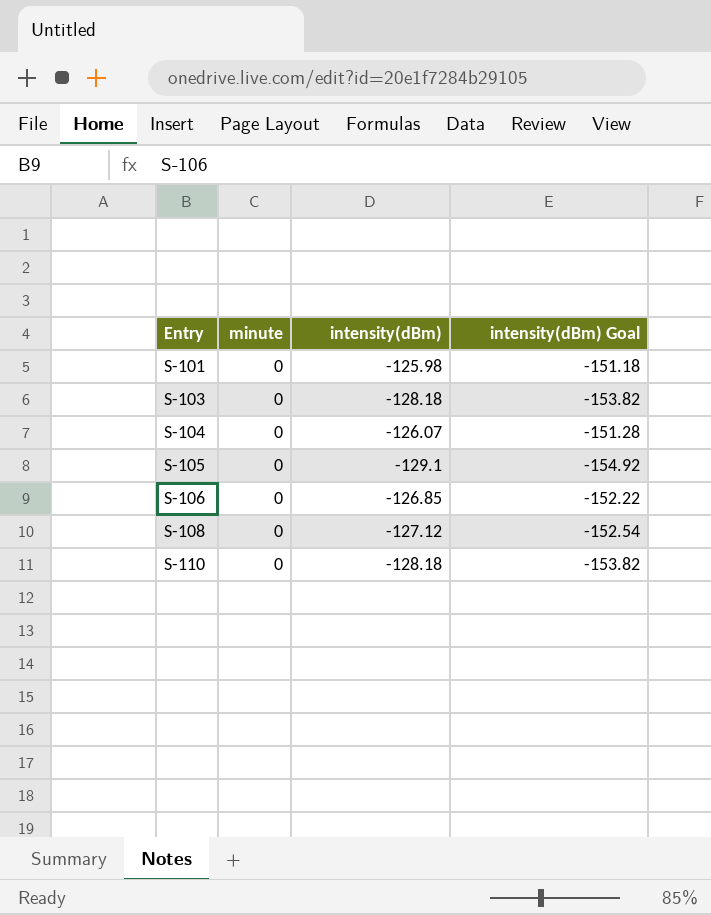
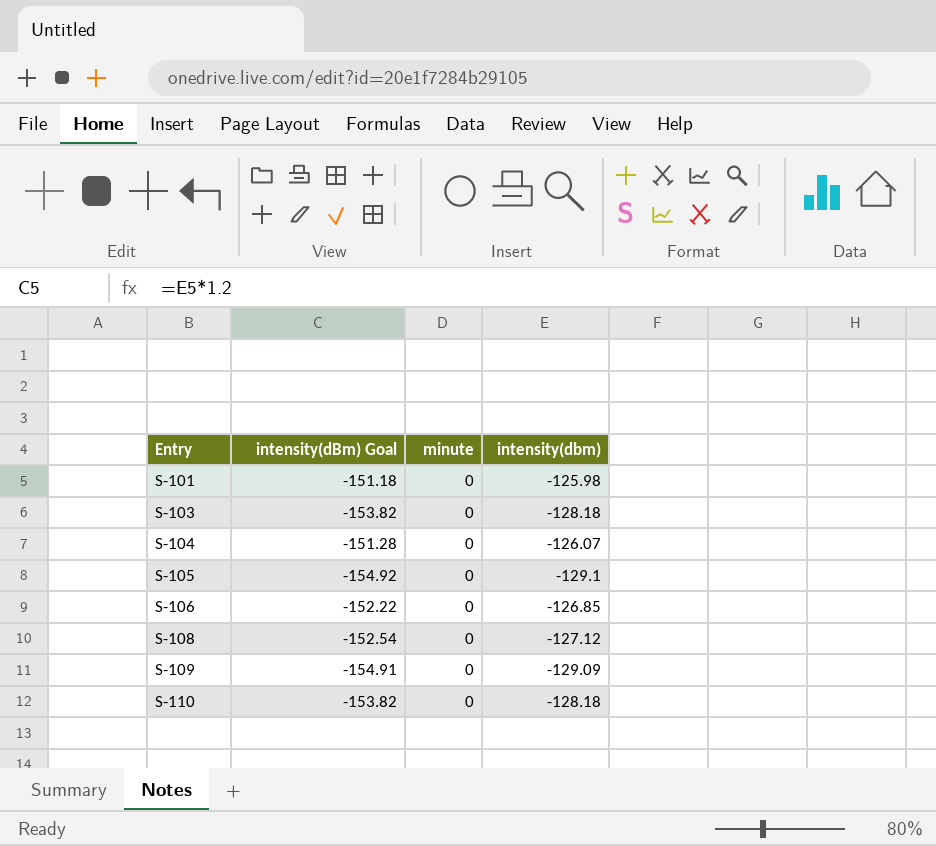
column intensity(dBm) Goal | position: 4 -> 2
column name: intensity(dBm) -> intensity(dbm)
row S-109: none -> -154.91 | 0 | -129.09

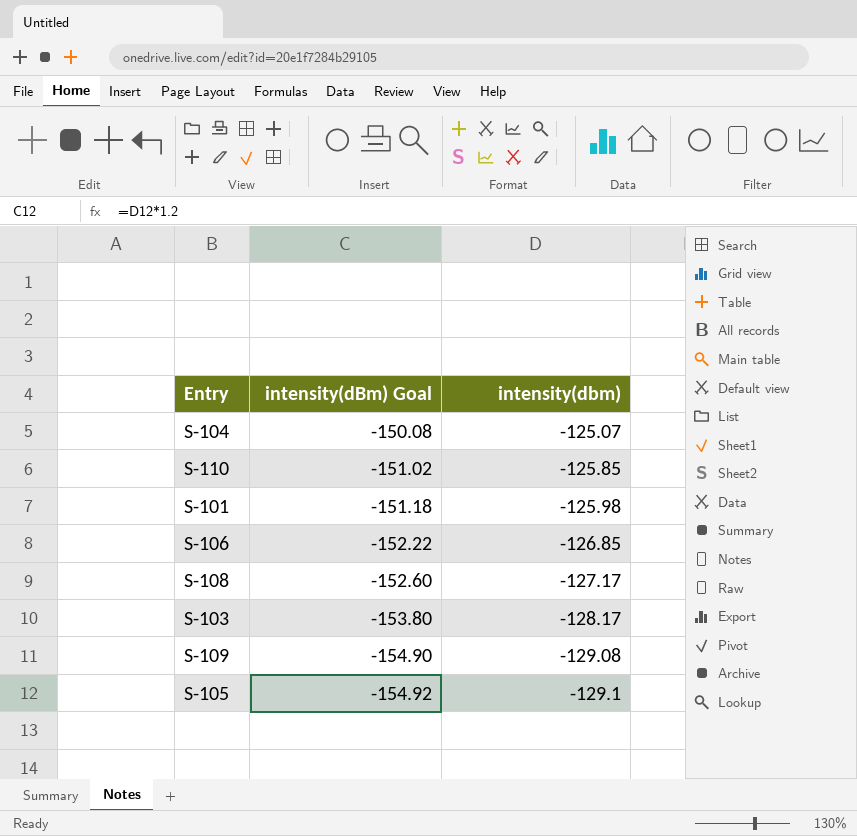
row order: Entry ascending -> intensity(dBm) Goal descending
column minute | position: 3 -> none
S-104 | intensity(dBm) Goal: -151.28 -> -150.08
S-104 | intensity(dbm): -126.07 -> -125.07
S-110 | intensity(dBm) Goal: -153.82 -> -151.02
S-110 | intensity(dbm): -128.18 -> -125.85
S-108 | intensity(dBm) Goal: -152.54 -> -152.60
S-108 | intensity(dbm): -127.12 -> -127.17
S-103 | intensity(dBm) Goal: -153.82 -> -153.80
S-103 | intensity(dbm): -128.18 -> -128.17
S-109 | intensity(dBm) Goal: -154.91 -> -154.90
S-109 | intensity(dbm): -129.09 -> -129.08

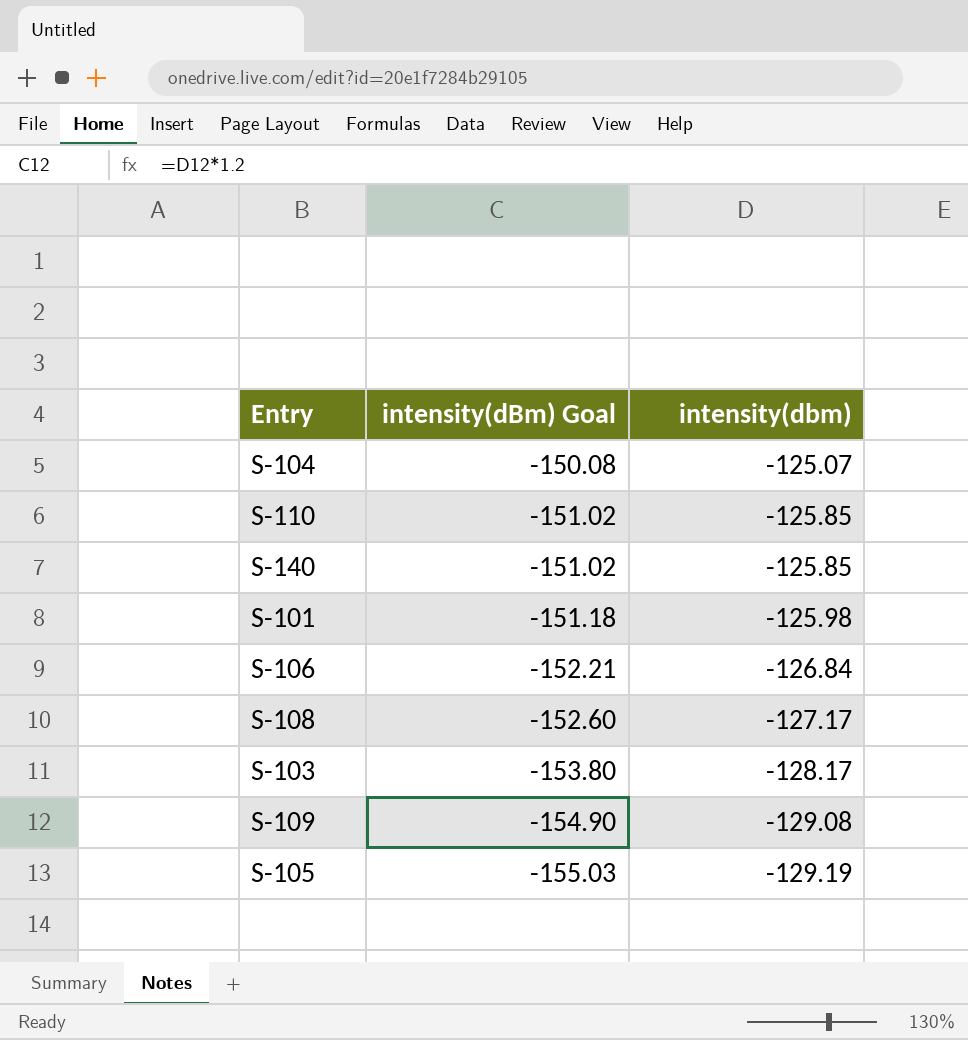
row S-140: none -> -151.02 | -125.85
S-106 | intensity(dBm) Goal: -152.22 -> -152.21
S-106 | intensity(dbm): -126.85 -> -126.84
S-105 | intensity(dBm) Goal: -154.92 -> -155.03
S-105 | intensity(dbm): -129.1 -> -129.19

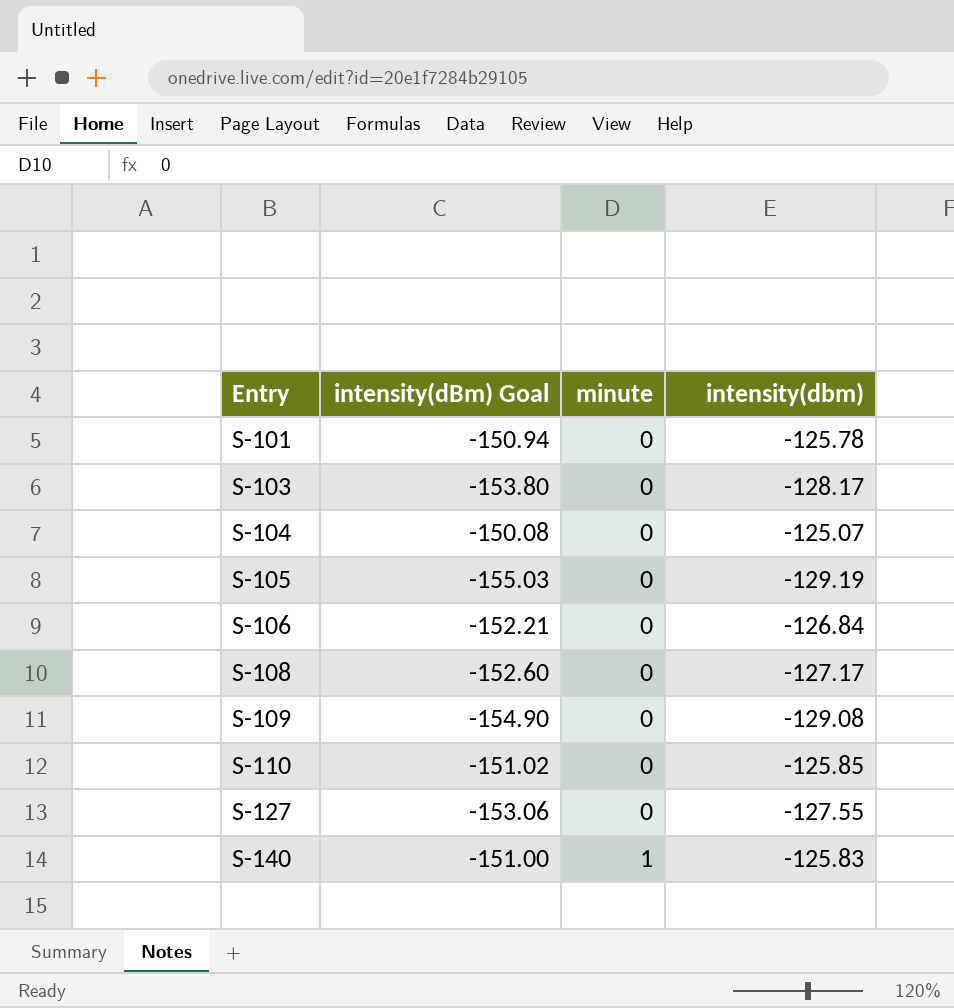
row order: intensity(dBm) Goal descending -> Entry ascending
column minute | position: none -> 3
S-101 | intensity(dBm) Goal: -151.18 -> -150.94
S-101 | intensity(dbm): -125.98 -> -125.78
row S-127: none -> -153.06 | 0 | -127.55
S-140 | intensity(dBm) Goal: -151.02 -> -151.00
S-140 | intensity(dbm): -125.85 -> -125.83

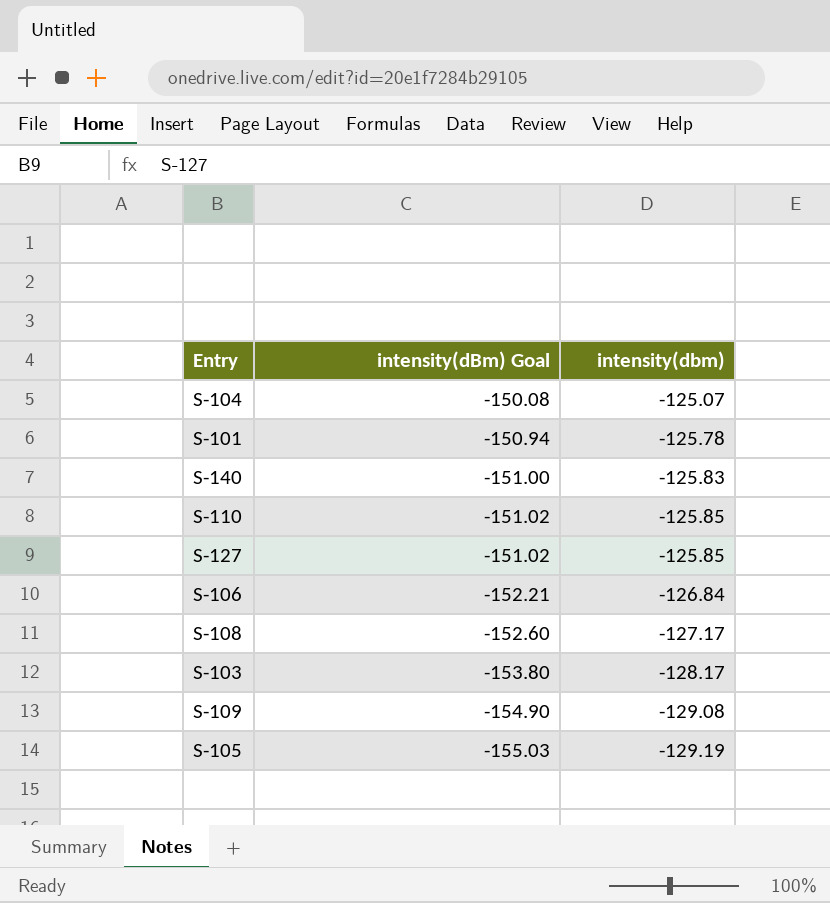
row order: Entry ascending -> intensity(dBm) Goal descending
column minute | position: 3 -> none
S-127 | intensity(dBm) Goal: -153.06 -> -151.02
S-127 | intensity(dbm): -127.55 -> -125.85

